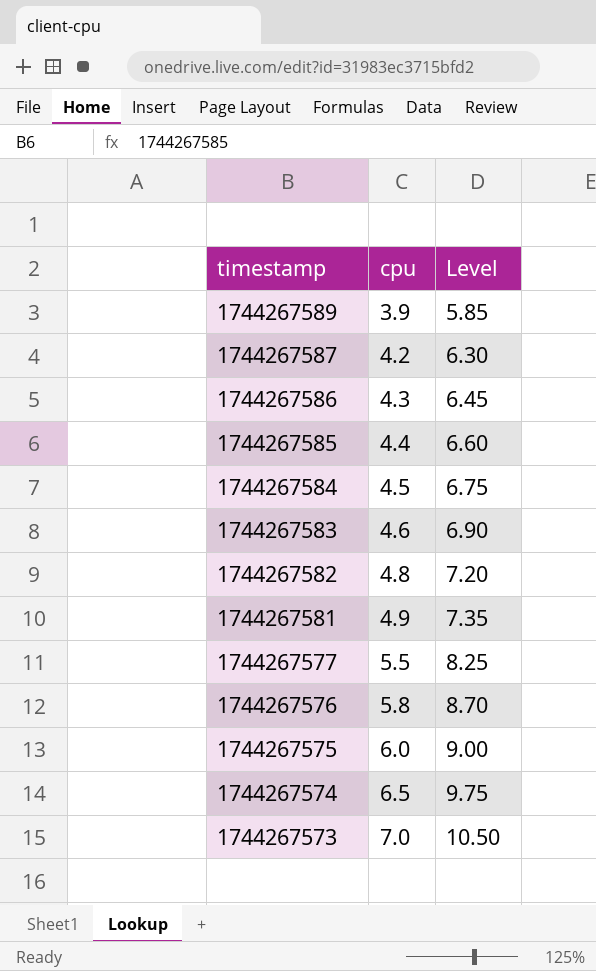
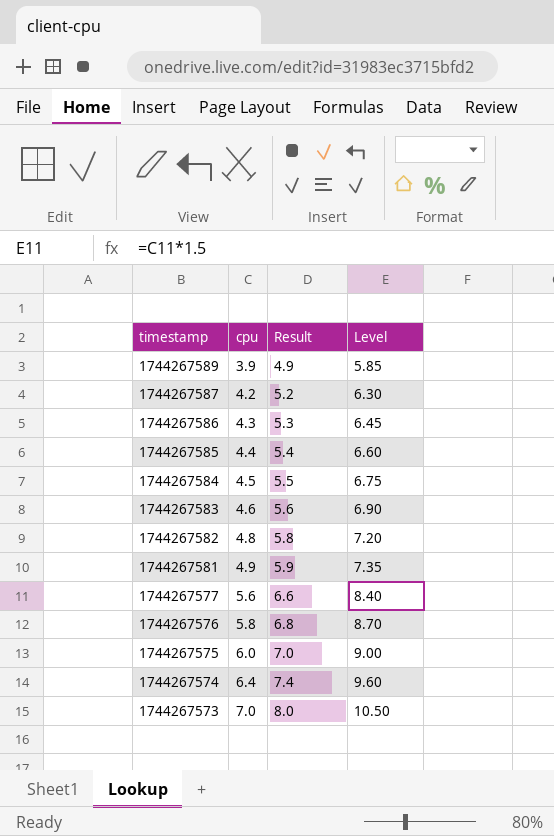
column Result | formula: none -> [cpu] + 1
1744267577 | cpu: 5.5 -> 5.6
1744267577 | Level: 8.25 -> 8.40
1744267574 | cpu: 6.5 -> 6.4
1744267574 | Level: 9.75 -> 9.60

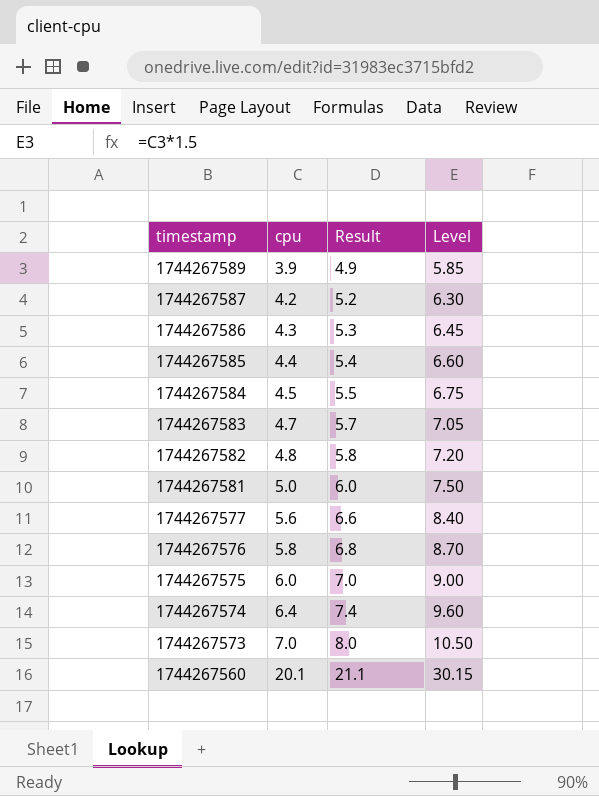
1744267583 | cpu: 4.6 -> 4.7
1744267583 | Result: 5.6 -> 5.7
1744267583 | Level: 6.90 -> 7.05
1744267581 | cpu: 4.9 -> 5.0
1744267581 | Result: 5.9 -> 6.0
1744267581 | Level: 7.35 -> 7.50
row 1744267560: none -> 20.1 | 21.1 | 30.15

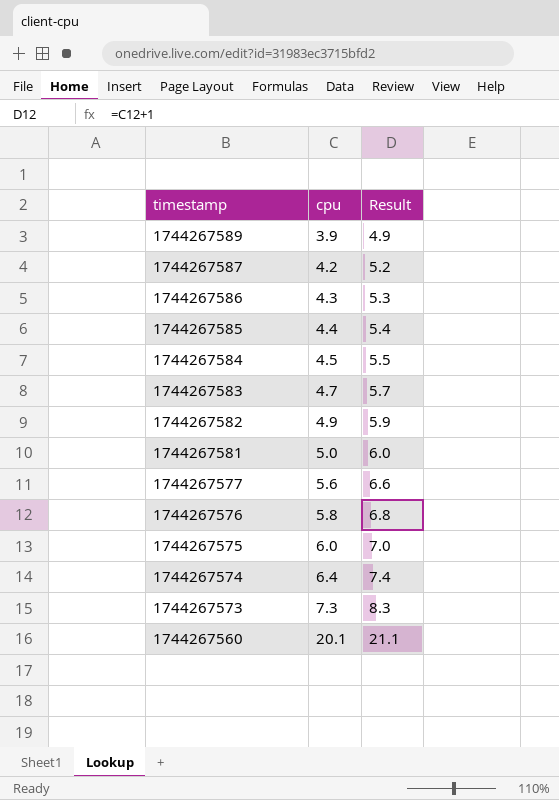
column Level | formula: [cpu] * 1.5 -> none
1744267582 | cpu: 4.8 -> 4.9
1744267582 | Result: 5.8 -> 5.9
1744267573 | cpu: 7.0 -> 7.3
1744267573 | Result: 8.0 -> 8.3

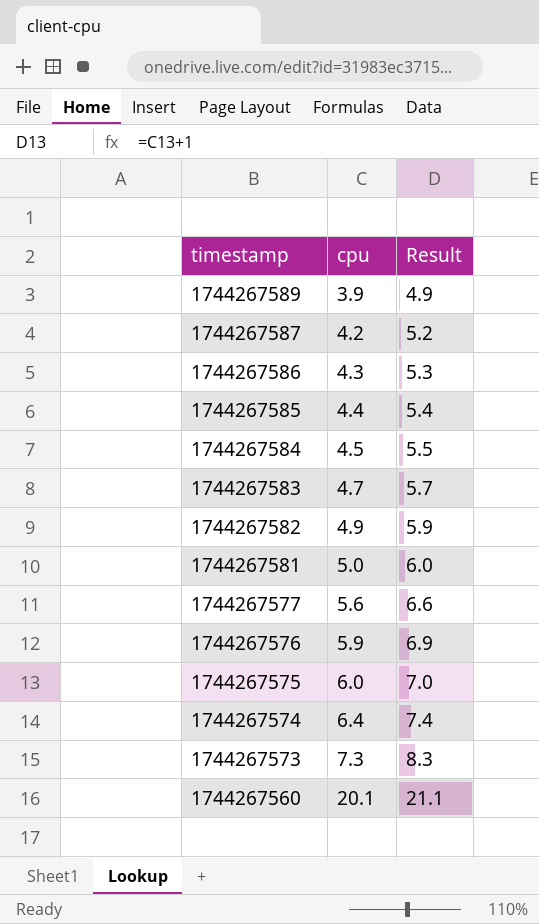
1744267576 | cpu: 5.8 -> 5.9
1744267576 | Result: 6.8 -> 6.9

